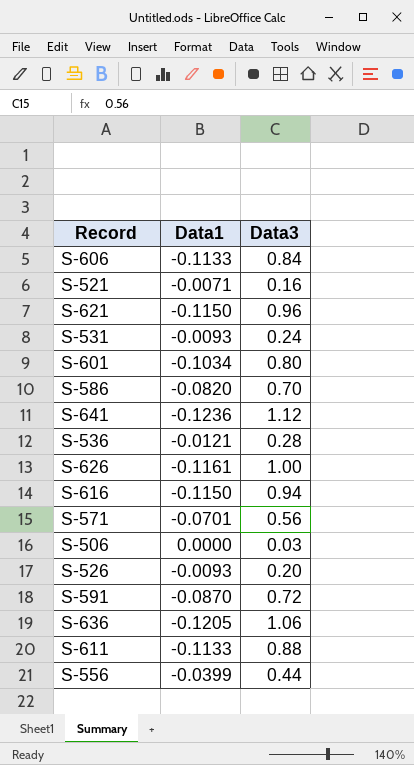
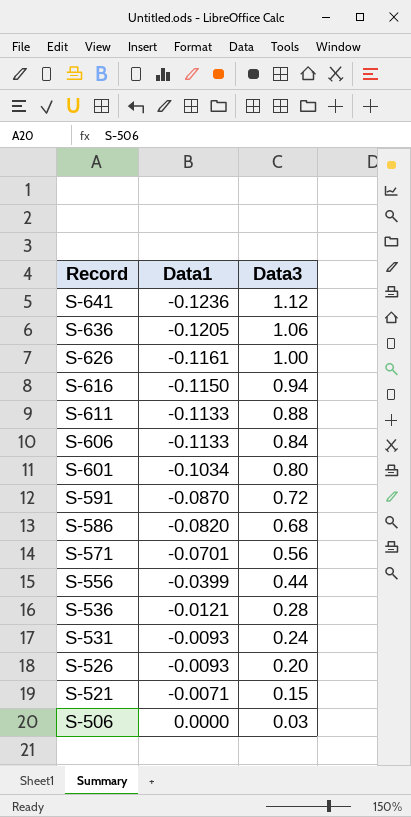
row order: none -> Record descending
row S-621: -0.1150 | 0.96 -> none
S-586 | Data3: 0.70 -> 0.68
S-521 | Data3: 0.16 -> 0.15

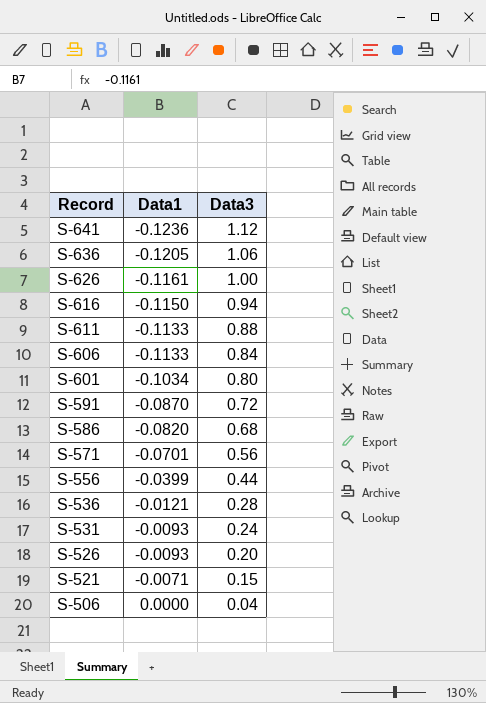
S-506 | Data3: 0.03 -> 0.04

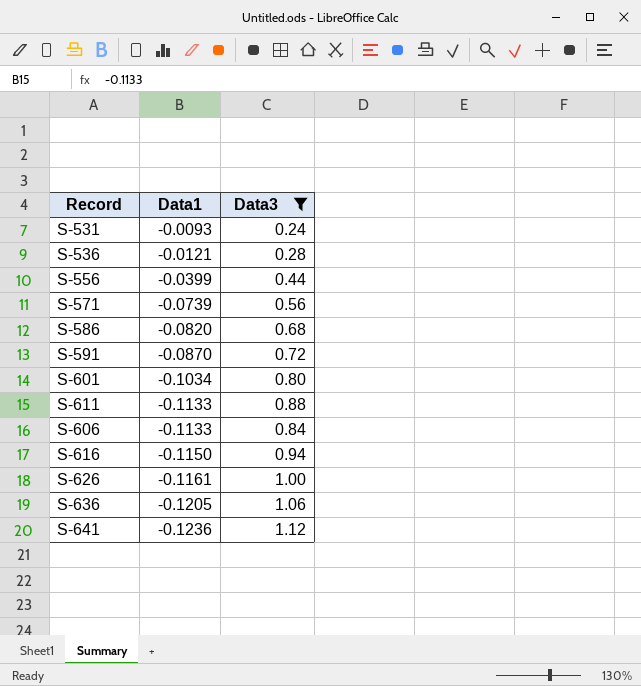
filter: none -> Data3 >= 0.24
row order: Record descending -> Data1 descending
S-571 | Data1: -0.0701 -> -0.0739

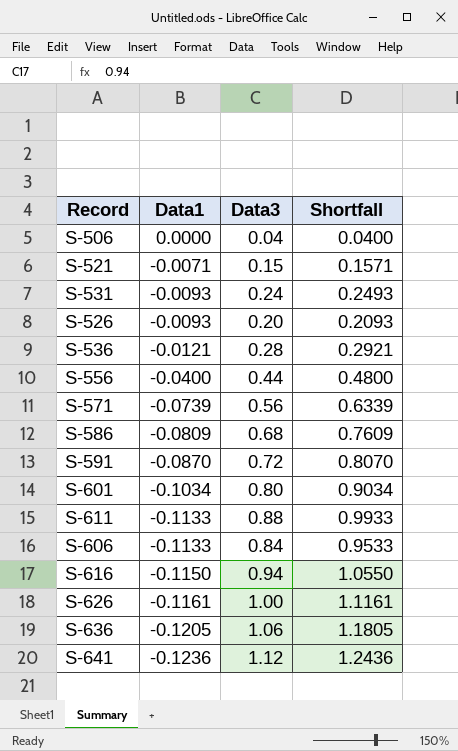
filter: Data3 >= 0.24 -> none
column Shortfall | formula: none -> [Data3] - [Data1]
S-556 | Data1: -0.0399 -> -0.0400
S-586 | Data1: -0.0820 -> -0.0809

